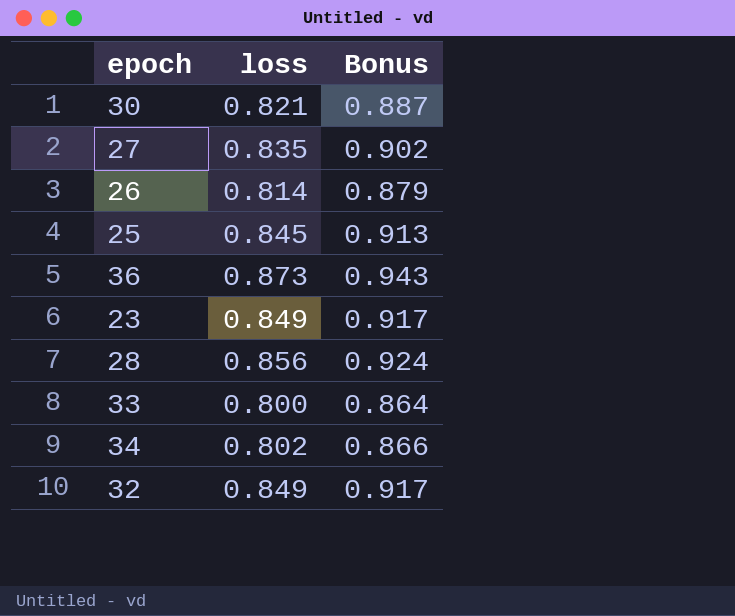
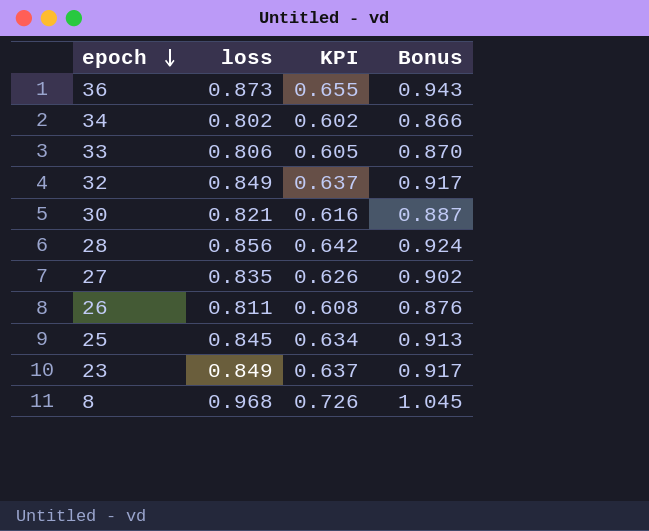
row order: none -> epoch descending
column KPI | formula: none -> [loss] * 0.75
33 | loss: 0.800 -> 0.806
33 | Bonus: 0.864 -> 0.870
26 | loss: 0.814 -> 0.811
26 | Bonus: 0.879 -> 0.876
row 8: none -> 0.968 | 0.726 | 1.045

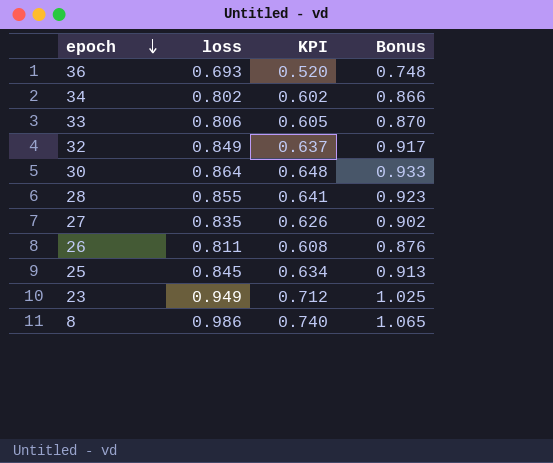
36 | loss: 0.873 -> 0.693
36 | KPI: 0.655 -> 0.520
36 | Bonus: 0.943 -> 0.748
30 | loss: 0.821 -> 0.864
30 | KPI: 0.616 -> 0.648
30 | Bonus: 0.887 -> 0.933
28 | loss: 0.856 -> 0.855
28 | KPI: 0.642 -> 0.641
28 | Bonus: 0.924 -> 0.923
23 | loss: 0.849 -> 0.949
23 | KPI: 0.637 -> 0.712
23 | Bonus: 0.917 -> 1.025
8 | loss: 0.968 -> 0.986
8 | KPI: 0.726 -> 0.740
8 | Bonus: 1.045 -> 1.065

